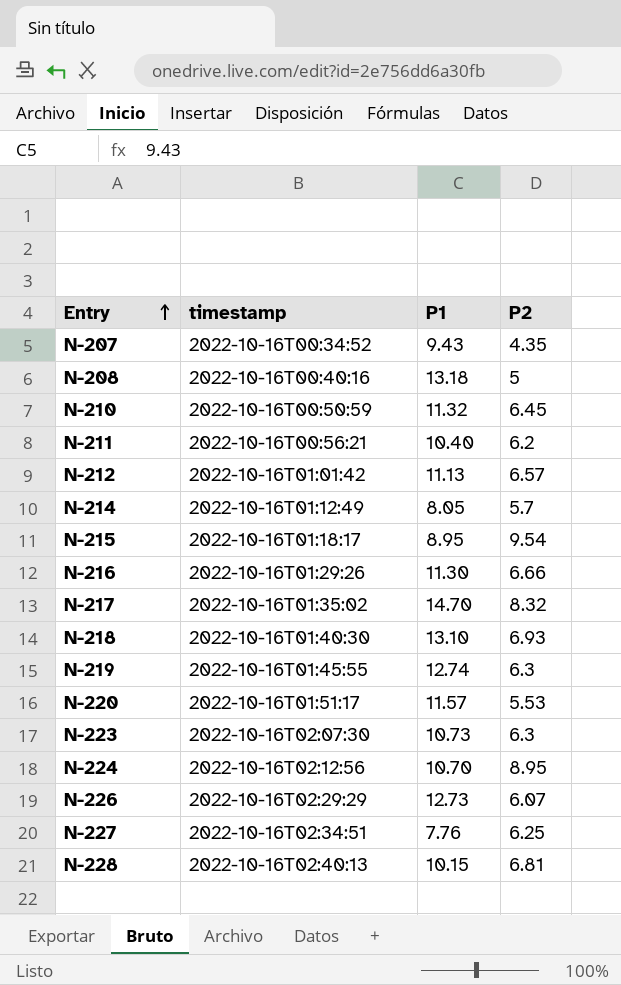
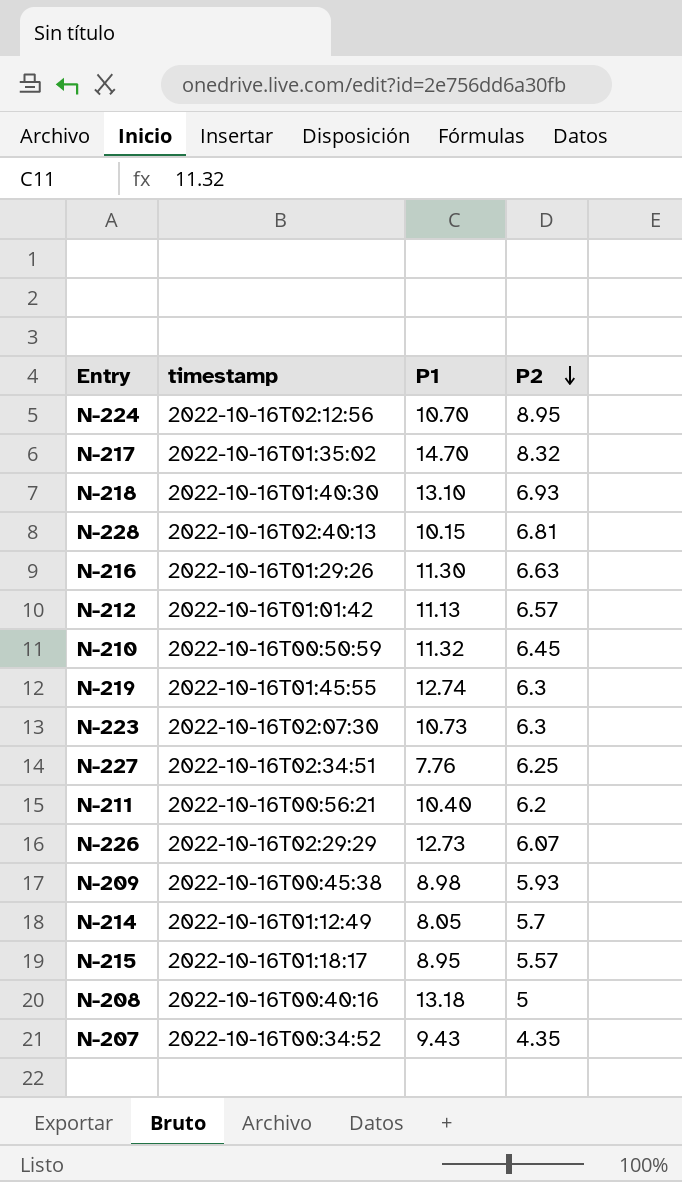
row order: Entry ascending -> P2 descending
row N-220: 2022-10-16T01:51:17 | 11.57 | 5.53 -> none
N-216 | P2: 6.66 -> 6.63
row N-209: none -> 2022-10-16T00:45:38 | 8.98 | 5.93
N-215 | P2: 9.54 -> 5.57

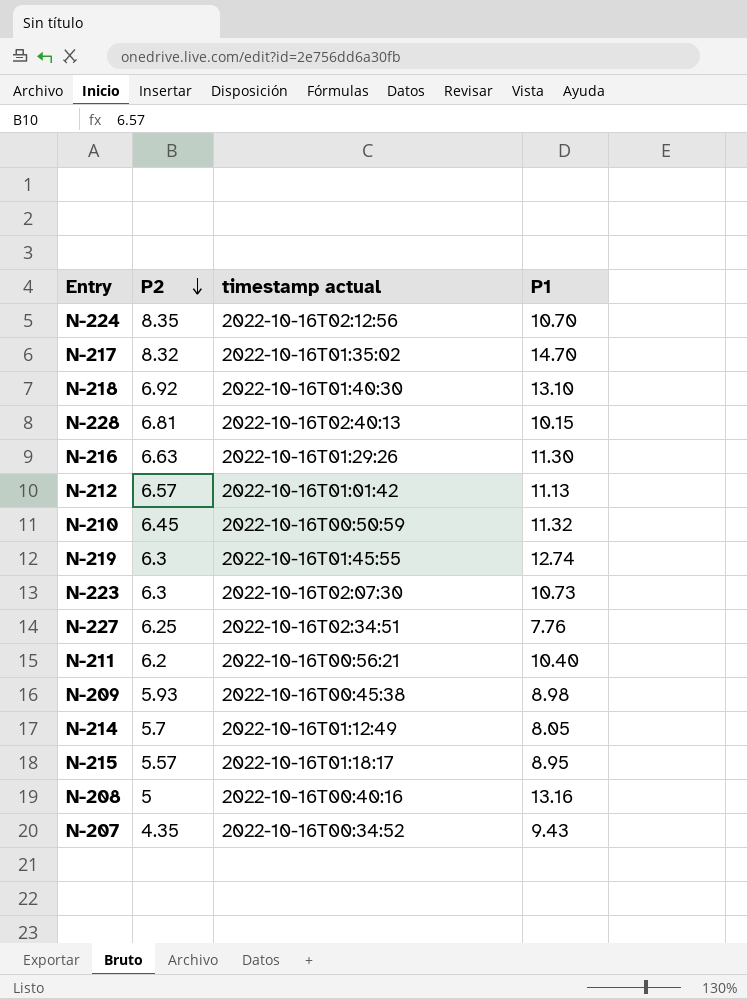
column P2 | position: 4 -> 2
column name: timestamp -> timestamp actual
row N-226: 2022-10-16T02:29:29 | 12.73 | 6.07 -> none
N-224 | P2: 8.95 -> 8.35
N-218 | P2: 6.93 -> 6.92
N-208 | P1: 13.18 -> 13.16

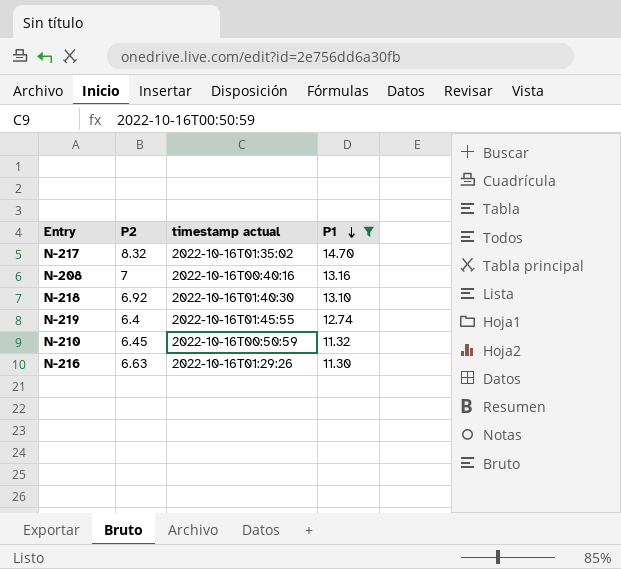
filter: none -> P1 >= 11.30
row order: P2 descending -> P1 descending
N-208 | P2: 5 -> 7
N-219 | P2: 6.3 -> 6.4

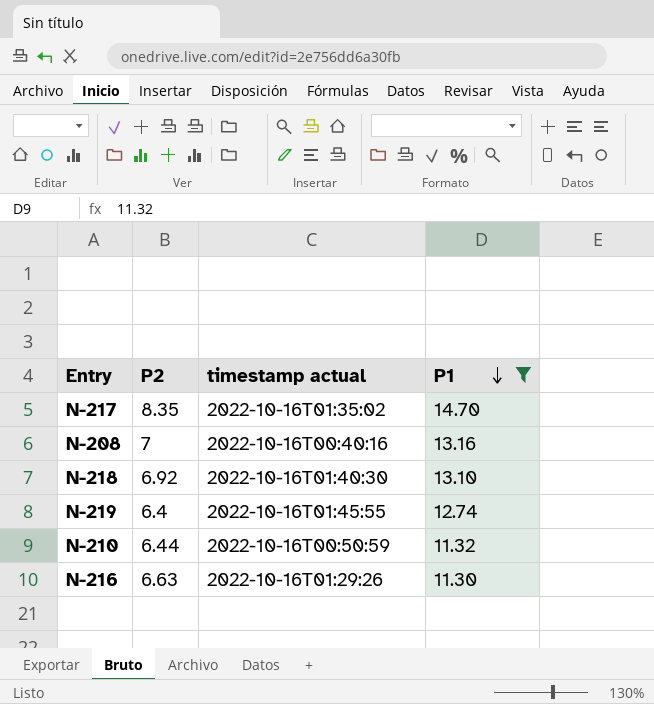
N-217 | P2: 8.32 -> 8.35
N-210 | P2: 6.45 -> 6.44

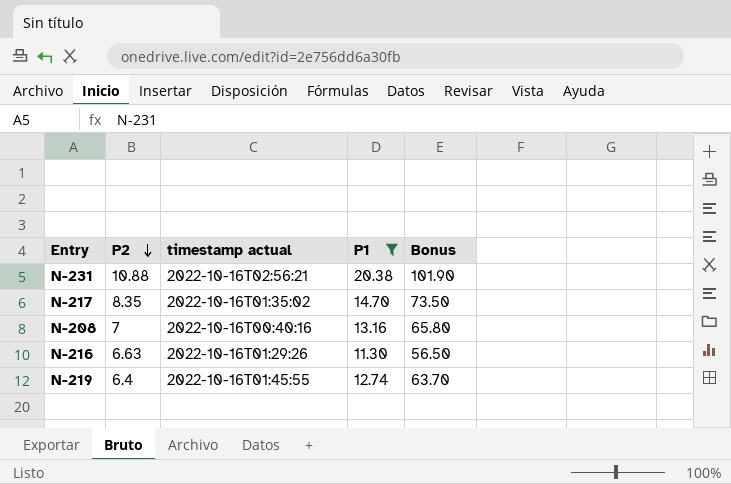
row order: P1 descending -> P2 descending
column Bonus | formula: none -> [P1] * 5
row N-218: 6.92 | 2022-10-16T01:40:30 | 13.10 -> none
row N-210: 6.44 | 2022-10-16T00:50:59 | 11.32 -> none
row N-231: none -> 10.88 | 2022-10-16T02:56:21 | 20.38 | 101.90

